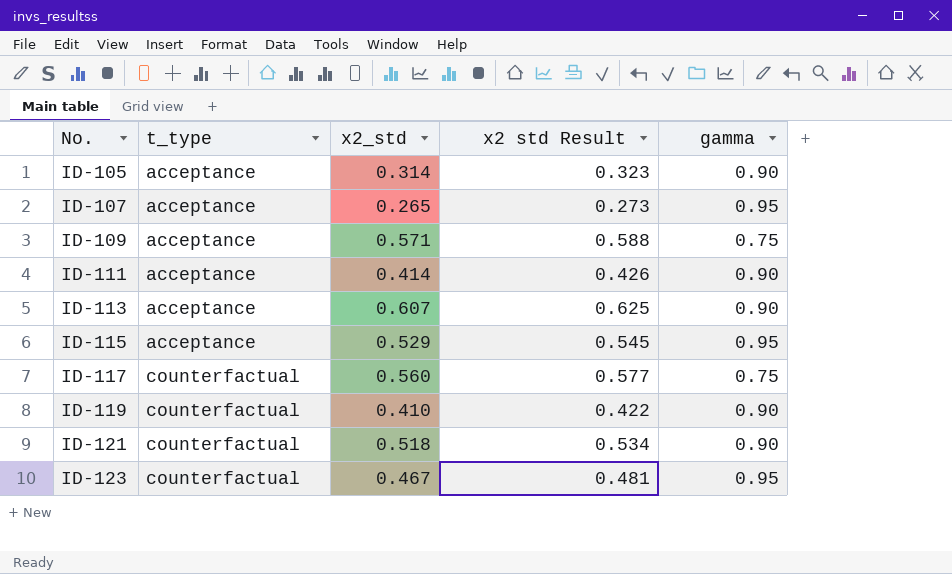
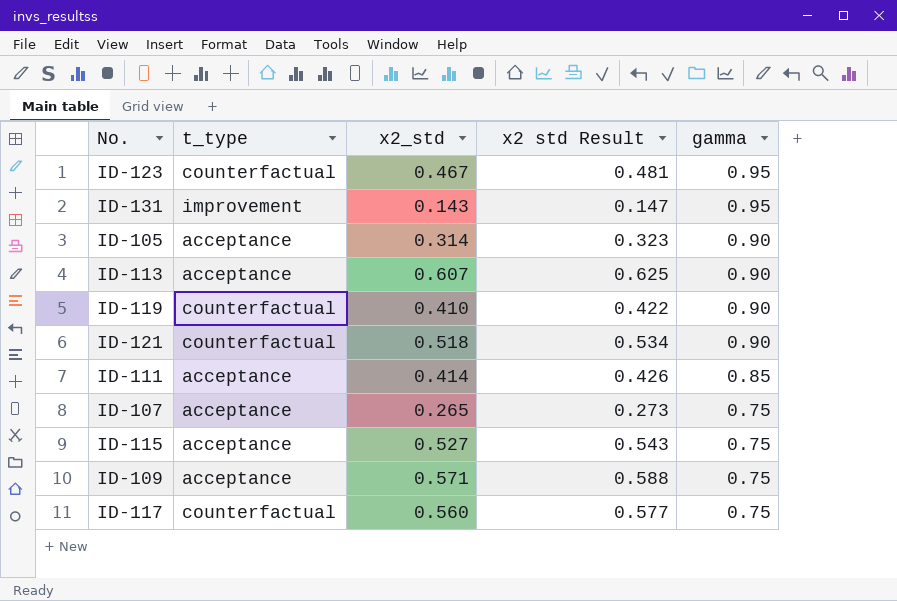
row order: No. ascending -> gamma descending
row ID-131: none -> improvement | 0.143 | 0.147 | 0.95
ID-111 | gamma: 0.90 -> 0.85
ID-107 | gamma: 0.95 -> 0.75
ID-115 | x2_std: 0.529 -> 0.527
ID-115 | x2 std Result: 0.545 -> 0.543
ID-115 | gamma: 0.95 -> 0.75

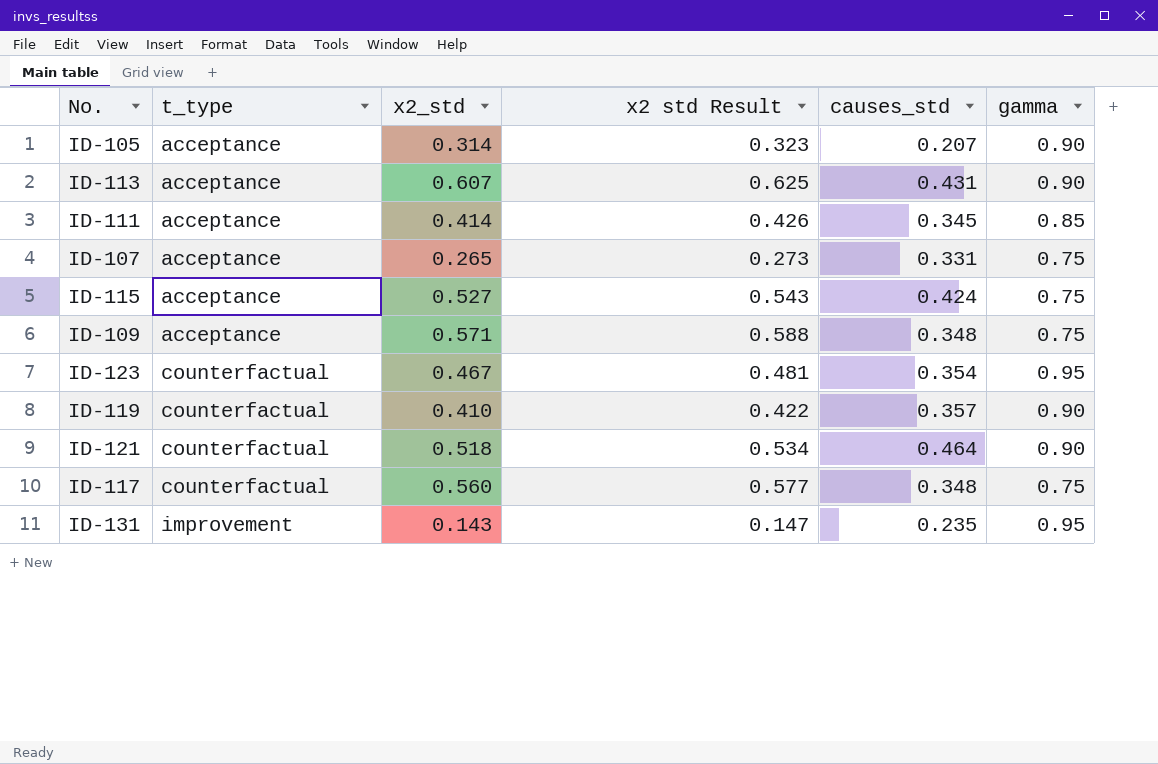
row order: gamma descending -> t_type ascending
column causes_std | position: none -> 5

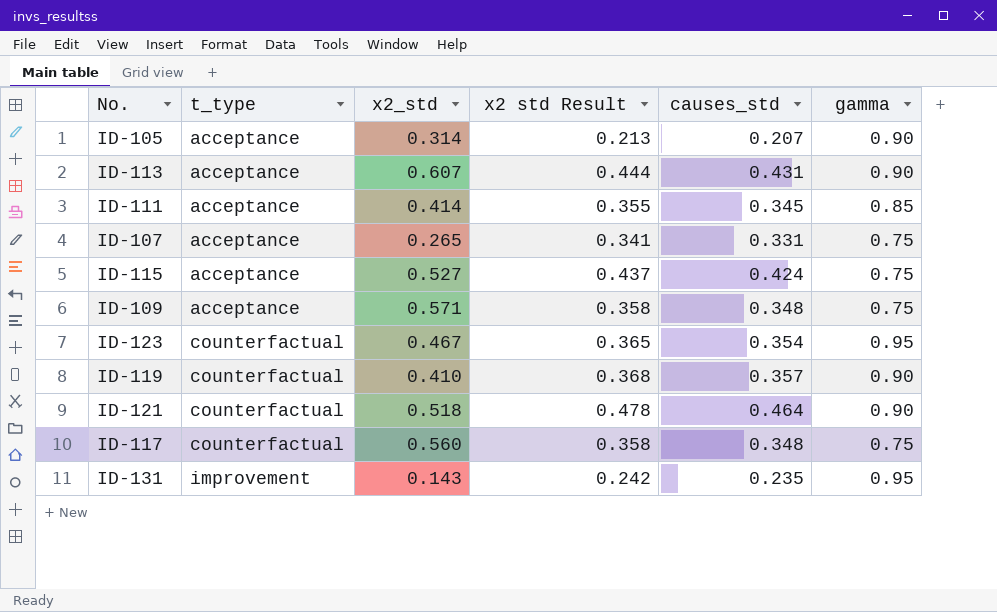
column x2 std Result | formula: [x2_std] * 1.03 -> [causes_std] * 1.03

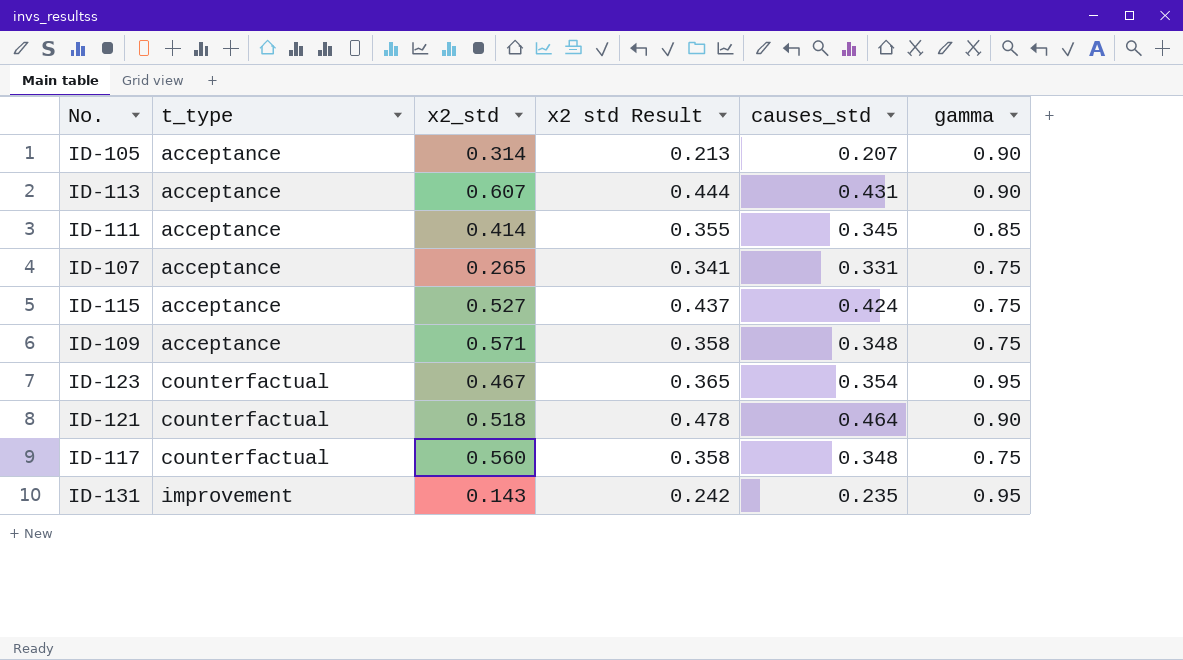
row ID-119: counterfactual | 0.410 | 0.368 | 0.357 | 0.90 -> none

